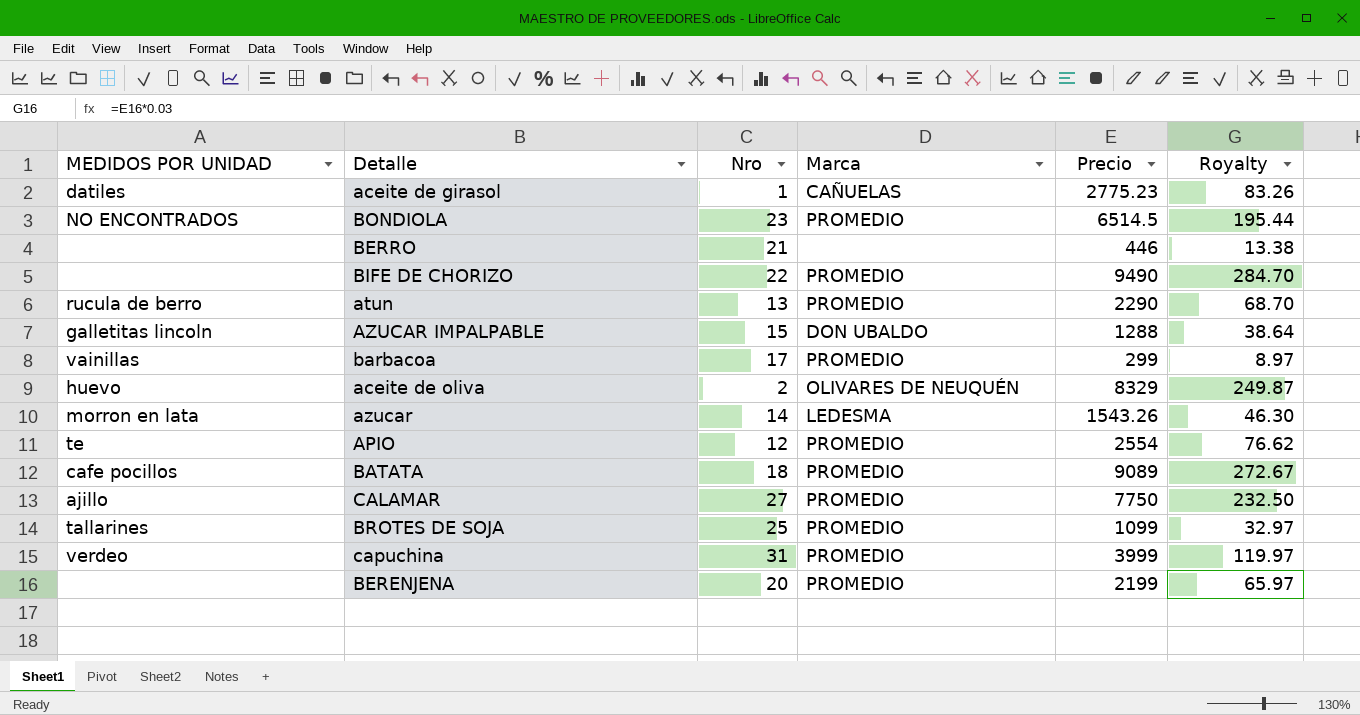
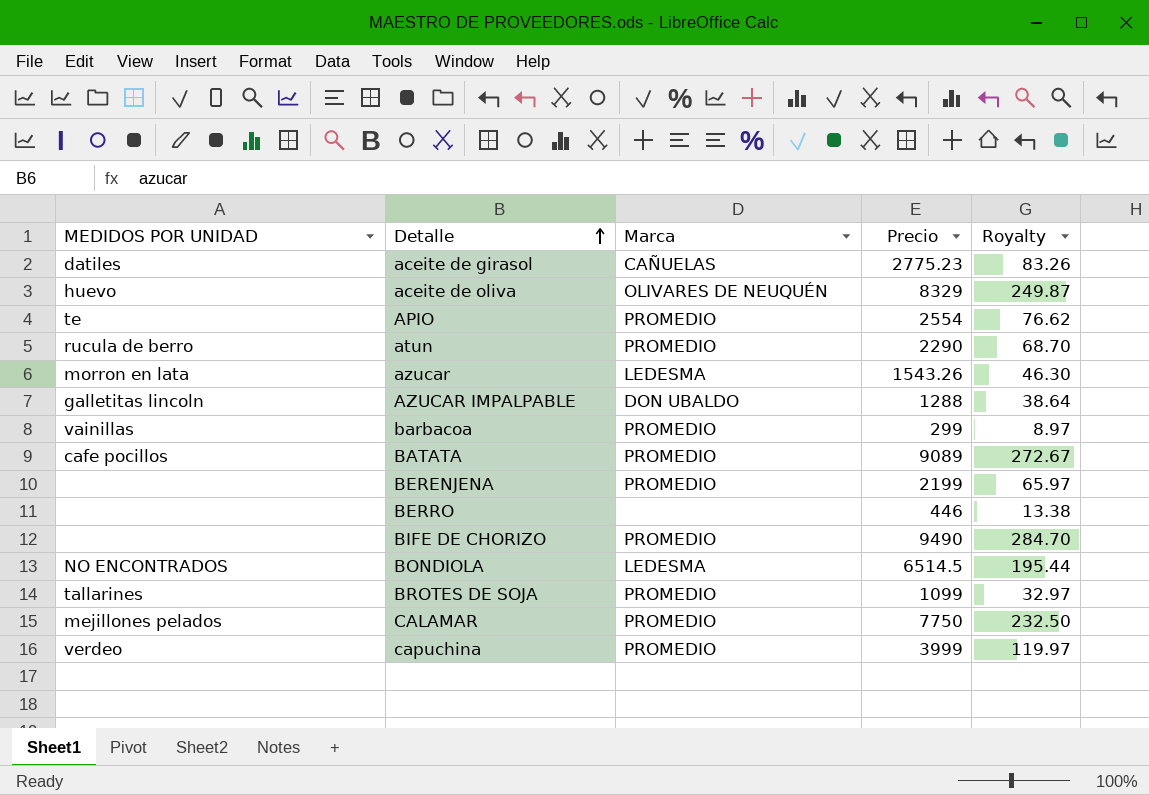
row order: none -> Detalle ascending
column Nro | position: 3 -> none
BONDIOLA | Marca: PROMEDIO -> LEDESMA
CALAMAR | MEDIDOS POR UNIDAD: ajillo -> mejillones pelados

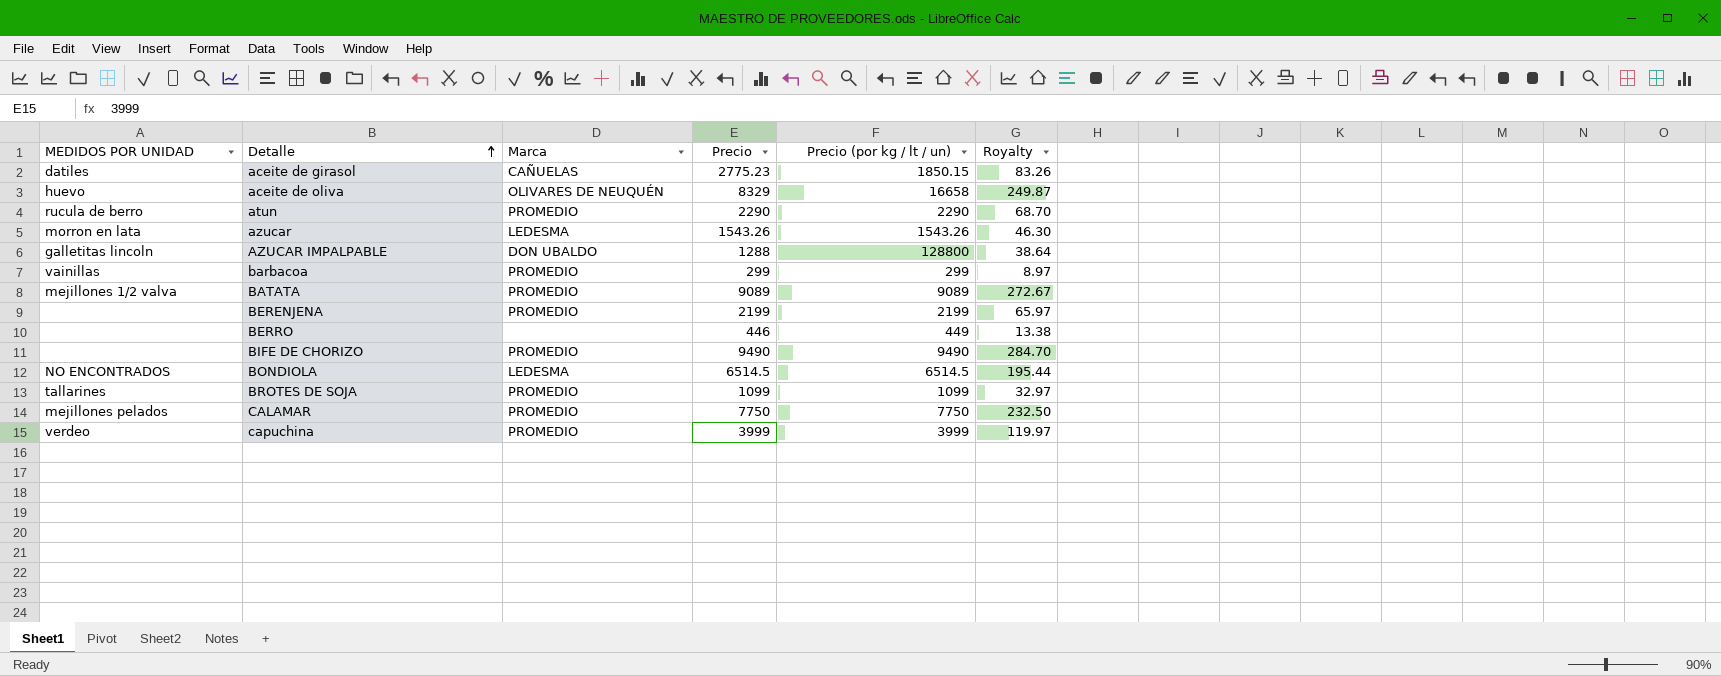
column Precio (por kg / lt / un) | position: none -> 5
row APIO: te | PROMEDIO | 2554 | 76.62 -> none
BATATA | MEDIDOS POR UNIDAD: cafe pocillos -> mejillones 1/2 valva

